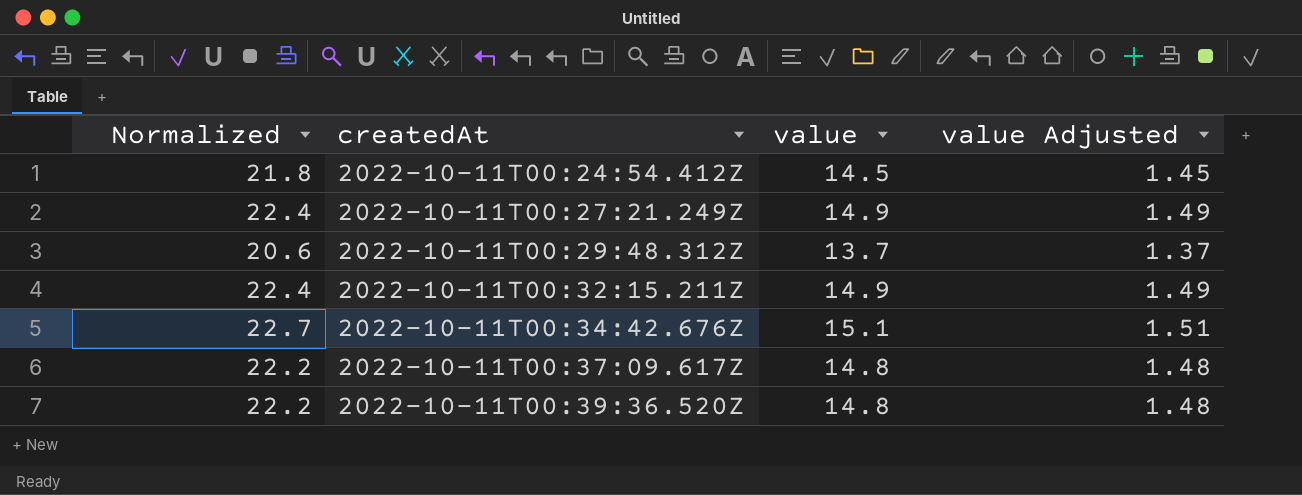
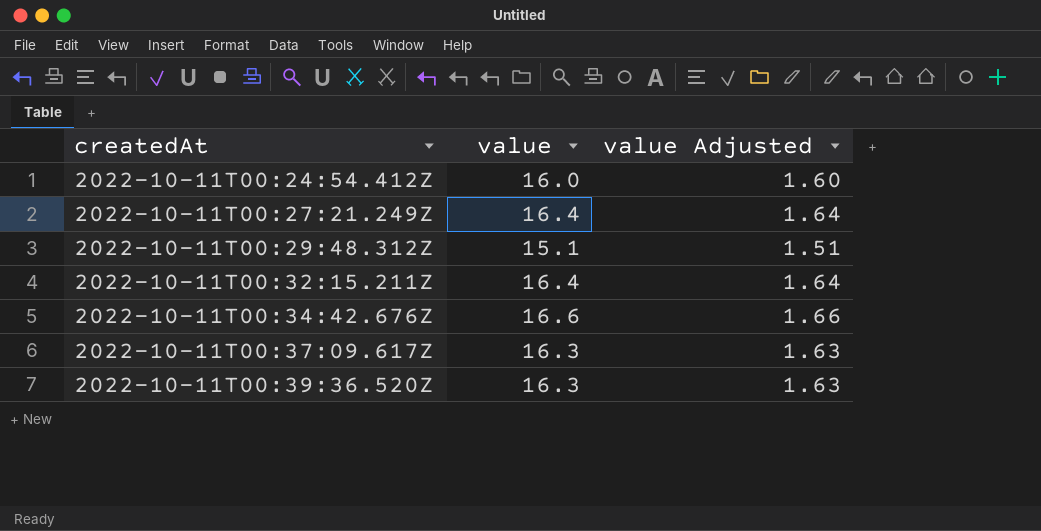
column Normalized | formula: [value] * 1.5 -> none
2022-10-11T00:24:54.412Z | value: 14.5 -> 16.0
2022-10-11T00:24:54.412Z | value Adjusted: 1.45 -> 1.60
2022-10-11T00:27:21.249Z | value: 14.9 -> 16.4
2022-10-11T00:27:21.249Z | value Adjusted: 1.49 -> 1.64
2022-10-11T00:29:48.312Z | value: 13.7 -> 15.1
2022-10-11T00:29:48.312Z | value Adjusted: 1.37 -> 1.51
2022-10-11T00:32:15.211Z | value: 14.9 -> 16.4
2022-10-11T00:32:15.211Z | value Adjusted: 1.49 -> 1.64
2022-10-11T00:34:42.676Z | value: 15.1 -> 16.6
2022-10-11T00:34:42.676Z | value Adjusted: 1.51 -> 1.66
2022-10-11T00:37:09.617Z | value: 14.8 -> 16.3
2022-10-11T00:37:09.617Z | value Adjusted: 1.48 -> 1.63
2022-10-11T00:39:36.520Z | value: 14.8 -> 16.3
2022-10-11T00:39:36.520Z | value Adjusted: 1.48 -> 1.63

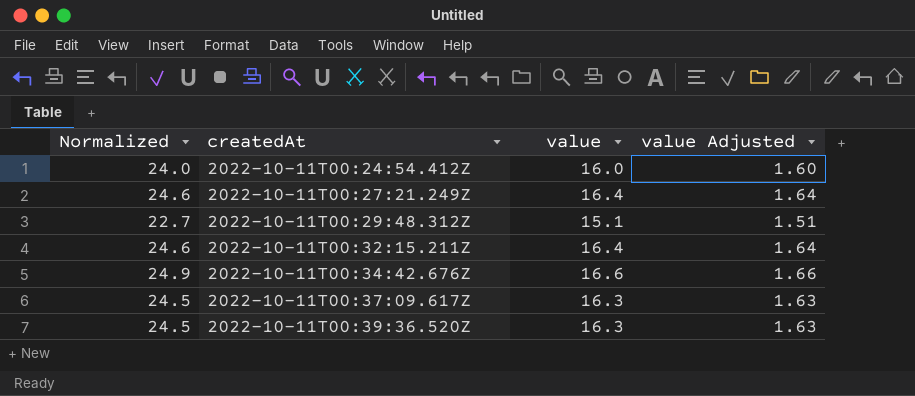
column Normalized | formula: none -> [value] * 1.5

